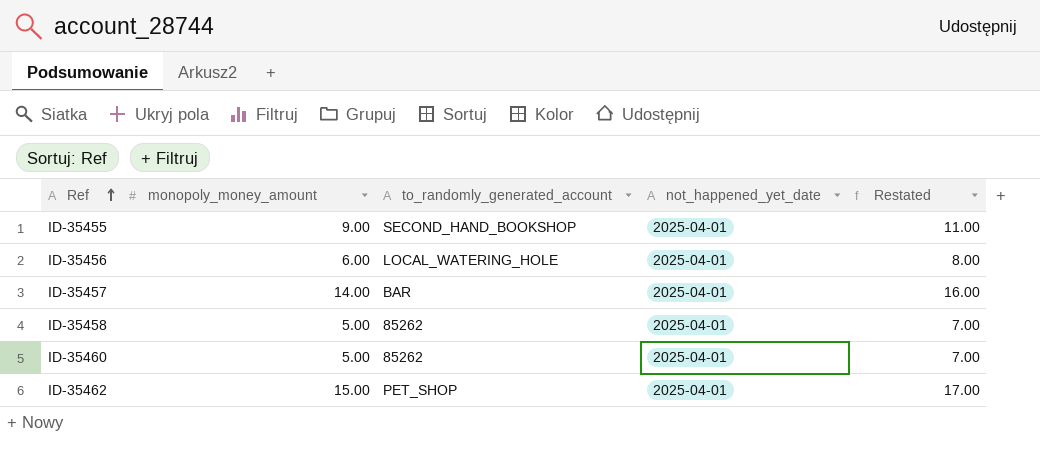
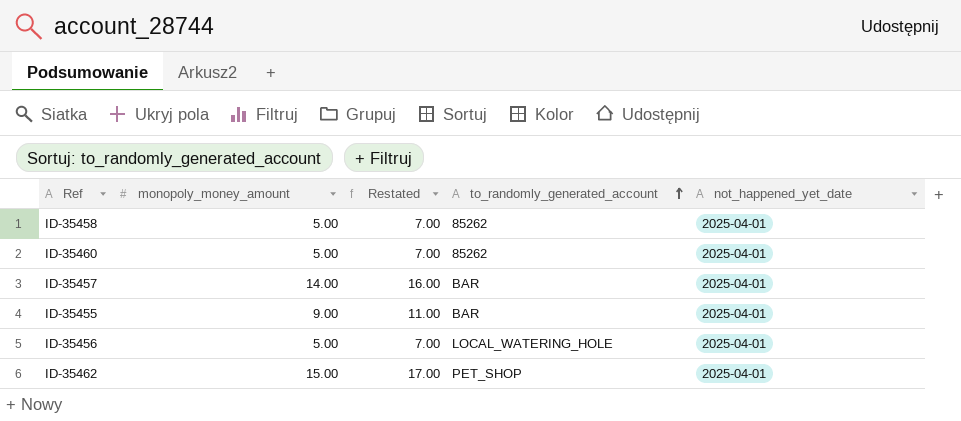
row order: Ref ascending -> to_randomly_generated_account ascending
column Restated | position: 5 -> 3
ID-35455 | to_randomly_generated_account: SECOND_HAND_BOOKSHOP -> BAR
ID-35456 | monopoly_money_amount: 6.00 -> 5.00
ID-35456 | Restated: 8.00 -> 7.00

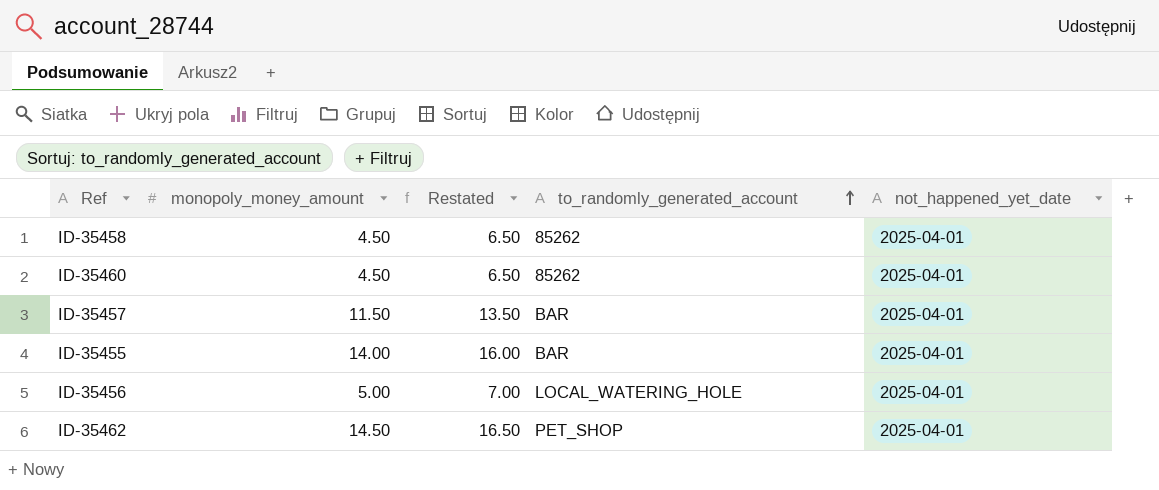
ID-35458 | monopoly_money_amount: 5.00 -> 4.50
ID-35458 | Restated: 7.00 -> 6.50
ID-35460 | monopoly_money_amount: 5.00 -> 4.50
ID-35460 | Restated: 7.00 -> 6.50
ID-35457 | monopoly_money_amount: 14.00 -> 11.50
ID-35457 | Restated: 16.00 -> 13.50
ID-35455 | monopoly_money_amount: 9.00 -> 14.00
ID-35455 | Restated: 11.00 -> 16.00
ID-35462 | monopoly_money_amount: 15.00 -> 14.50
ID-35462 | Restated: 17.00 -> 16.50

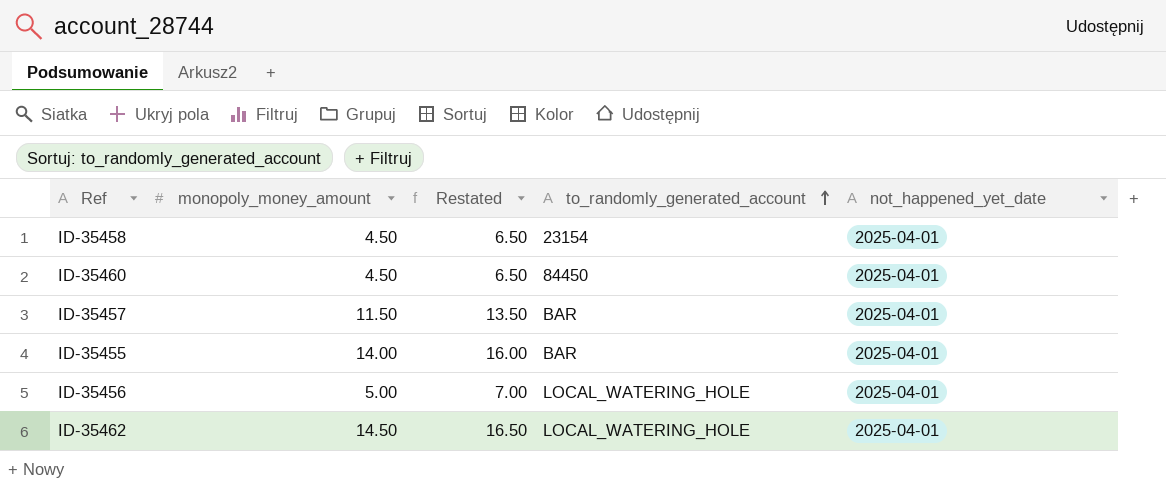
ID-35458 | to_randomly_generated_account: 85262 -> 23154
ID-35460 | to_randomly_generated_account: 85262 -> 84450
ID-35462 | to_randomly_generated_account: PET_SHOP -> LOCAL_WATERING_HOLE

